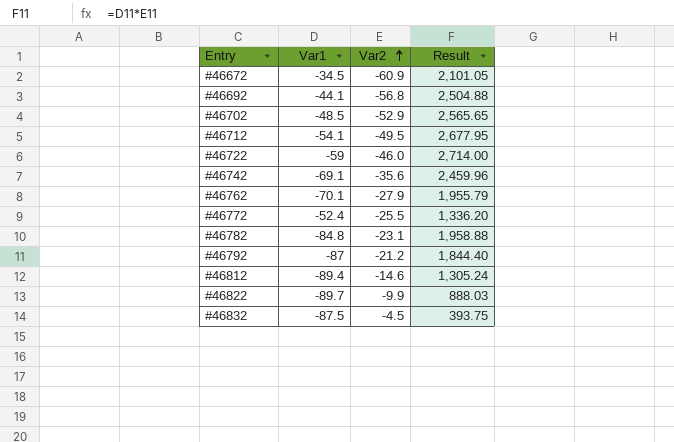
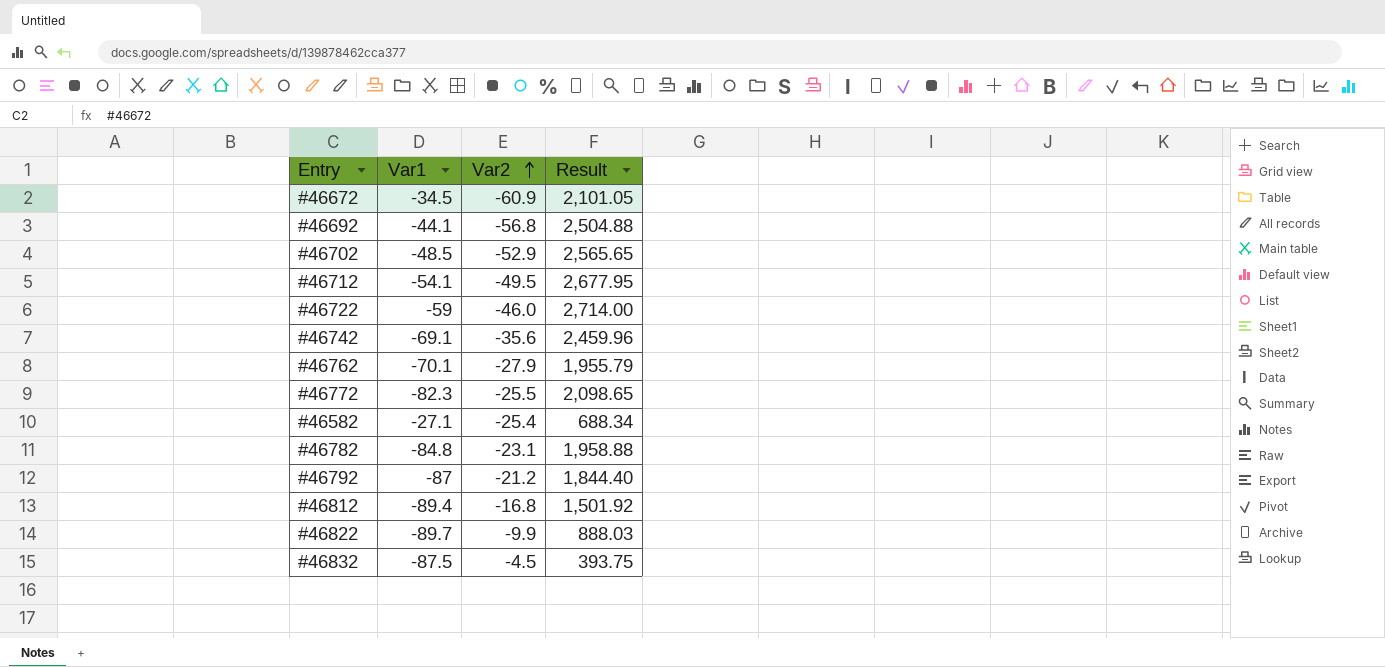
#46772 | Var1: -52.4 -> -82.3
#46772 | Result: 1,336.20 -> 2,098.65
row #46582: none -> -27.1 | -25.4 | 688.34
#46812 | Var2: -14.6 -> -16.8
#46812 | Result: 1,305.24 -> 1,501.92

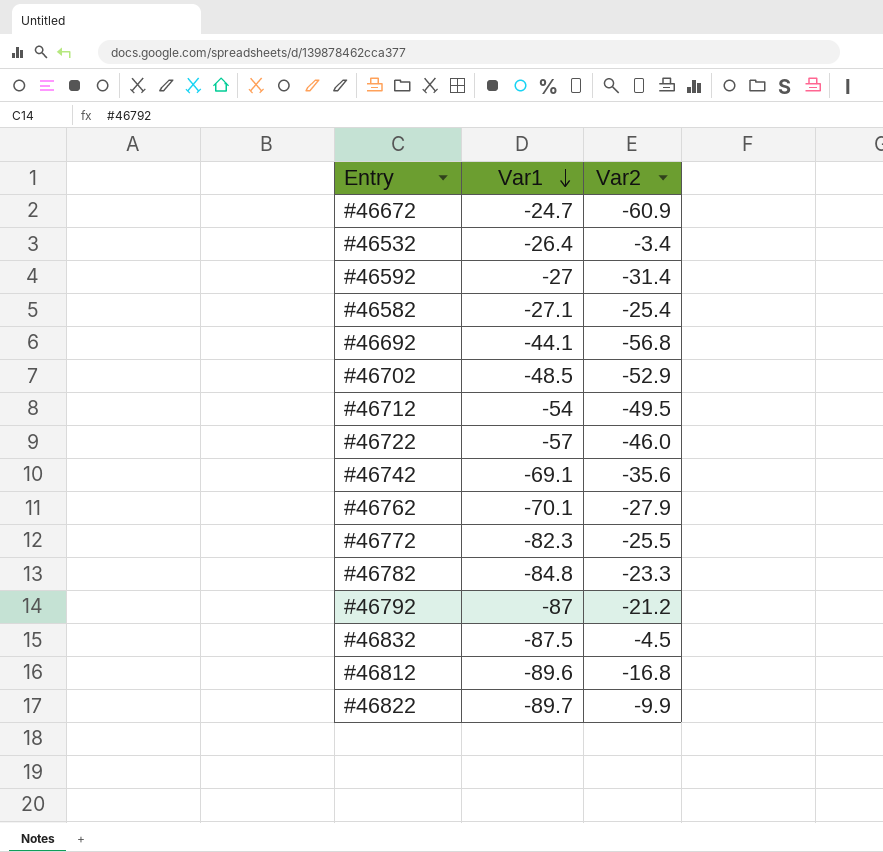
row order: Var2 ascending -> Var1 descending
column Result | formula: [Var1] * [Var2] -> none
#46672 | Var1: -34.5 -> -24.7
row #46532: none -> -26.4 | -3.4
row #46592: none -> -27 | -31.4
#46712 | Var1: -54.1 -> -54
#46722 | Var1: -59 -> -57
#46782 | Var2: -23.1 -> -23.3
#46812 | Var1: -89.4 -> -89.6

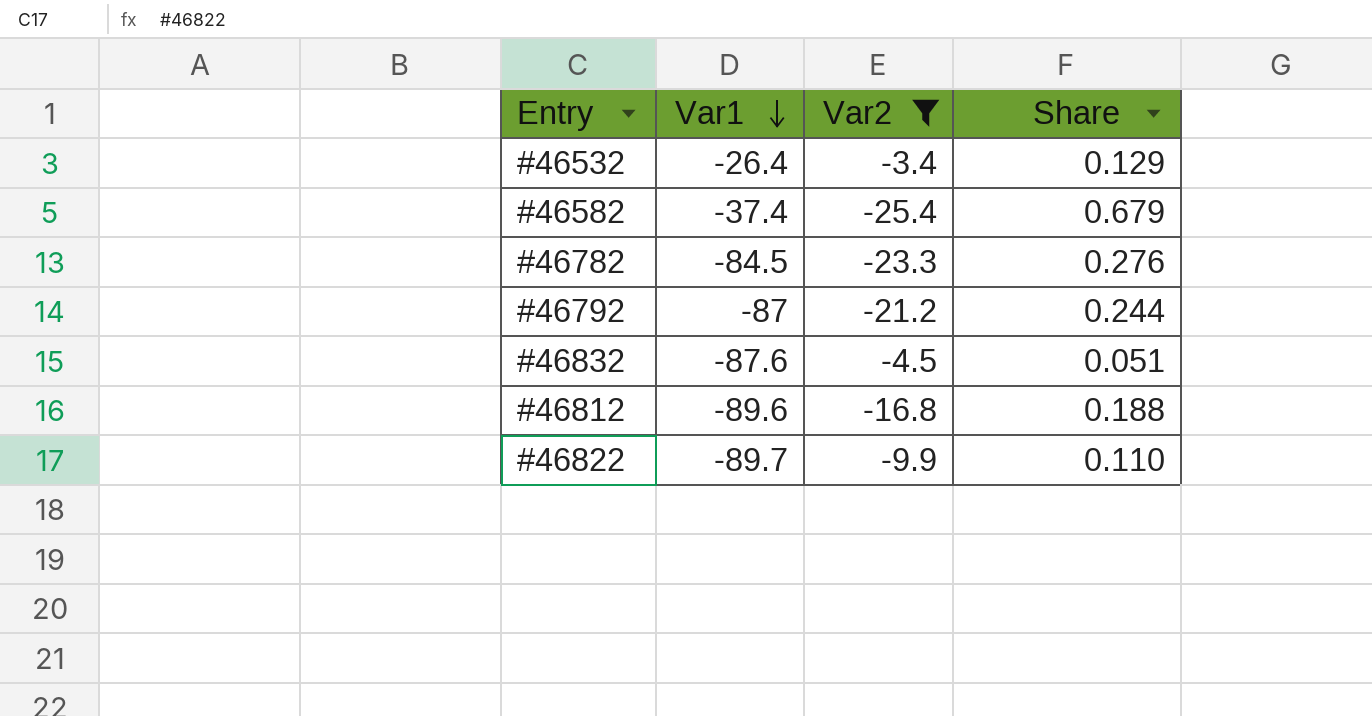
filter: none -> Var2 >= -25.4
column Share | formula: none -> [Var2] / [Var1]
#46582 | Var1: -27.1 -> -37.4
#46782 | Var1: -84.8 -> -84.5
#46832 | Var1: -87.5 -> -87.6

